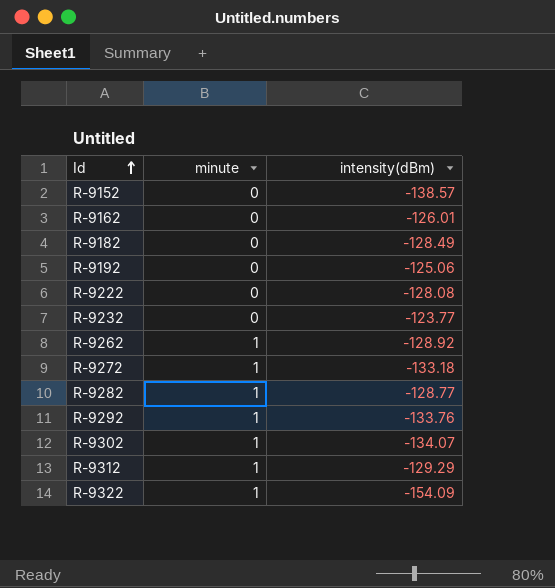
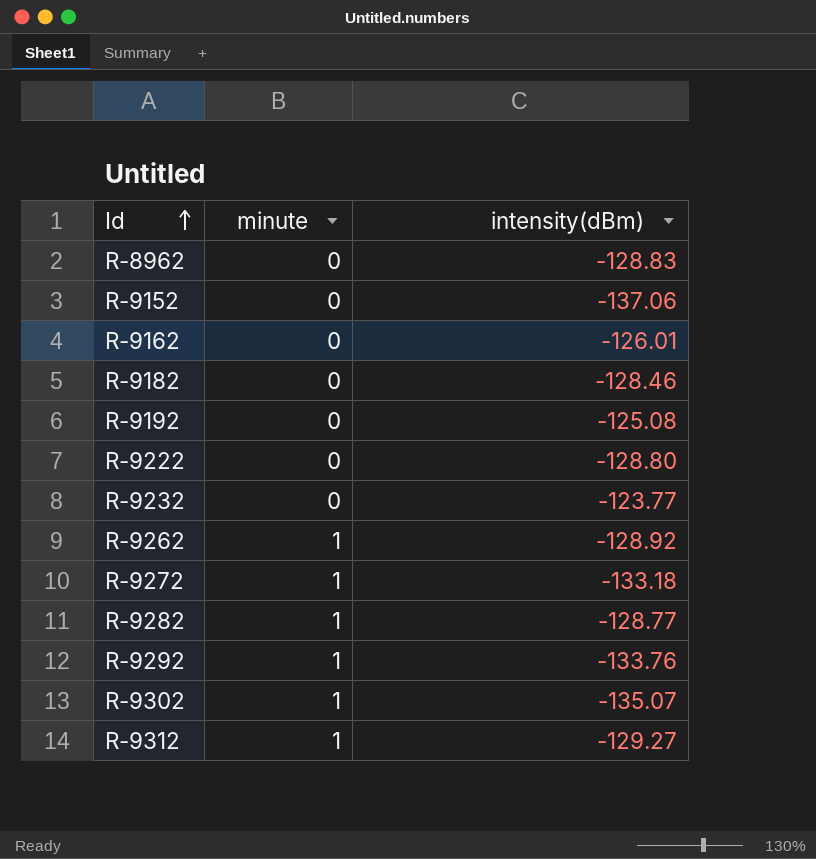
row R-9322: 1 | -154.09 -> none
row R-8962: none -> 0 | -128.83
R-9152 | intensity(dBm): -138.57 -> -137.06
R-9182 | intensity(dBm): -128.49 -> -128.46
R-9192 | intensity(dBm): -125.06 -> -125.08
R-9222 | intensity(dBm): -128.08 -> -128.80
R-9302 | intensity(dBm): -134.07 -> -135.07
R-9312 | intensity(dBm): -129.29 -> -129.27

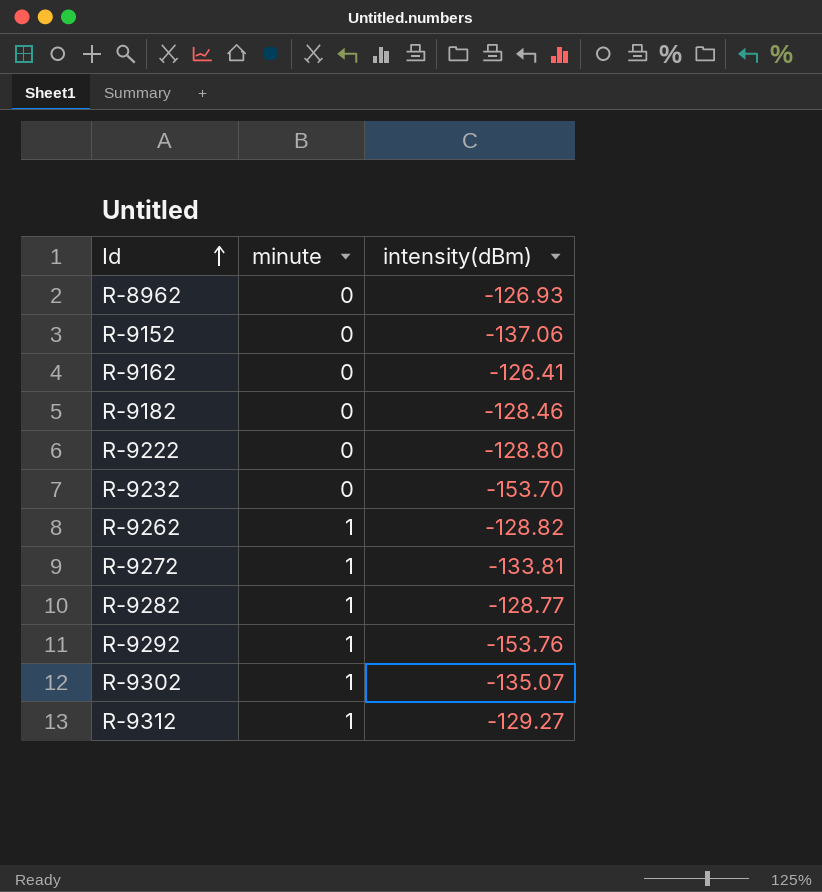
row R-9192: 0 | -125.08 -> none
R-8962 | intensity(dBm): -128.83 -> -126.93
R-9162 | intensity(dBm): -126.01 -> -126.41
R-9232 | intensity(dBm): -123.77 -> -153.70
R-9262 | intensity(dBm): -128.92 -> -128.82
R-9272 | intensity(dBm): -133.18 -> -133.81
R-9292 | intensity(dBm): -133.76 -> -153.76

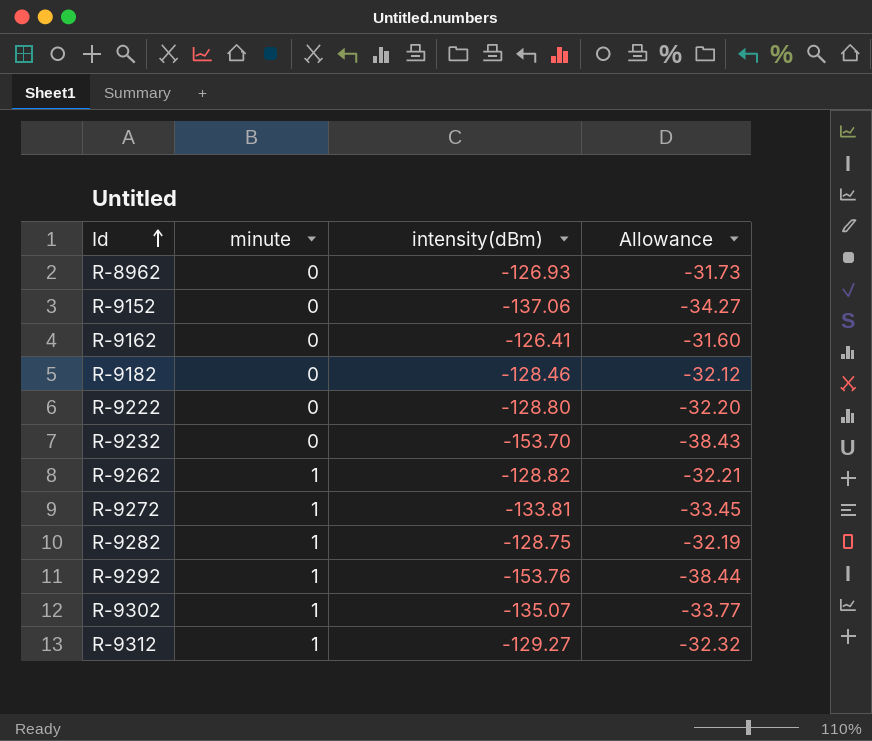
column Allowance | formula: none -> [intensity(dBm)] * 0.25
R-9282 | intensity(dBm): -128.77 -> -128.75

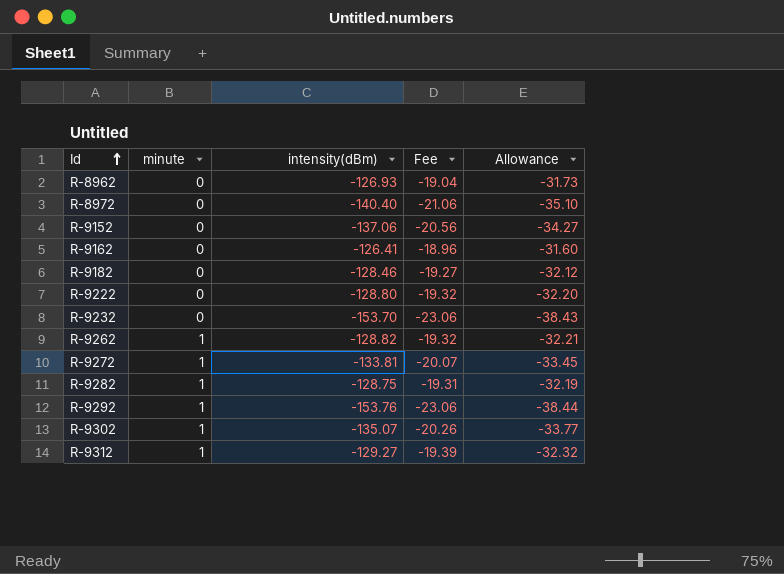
column Fee | formula: none -> [intensity(dBm)] * 0.15
row R-8972: none -> 0 | -140.40 | -21.06 | -35.10

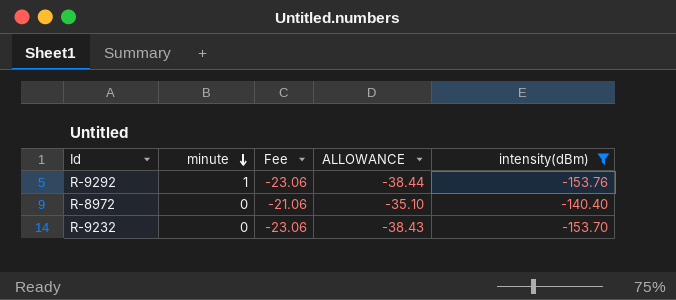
filter: none -> intensity(dBm) <= -140.40
row order: Id ascending -> minute descending
column name: Allowance -> ALLOWANCE
column intensity(dBm) | position: 3 -> 5

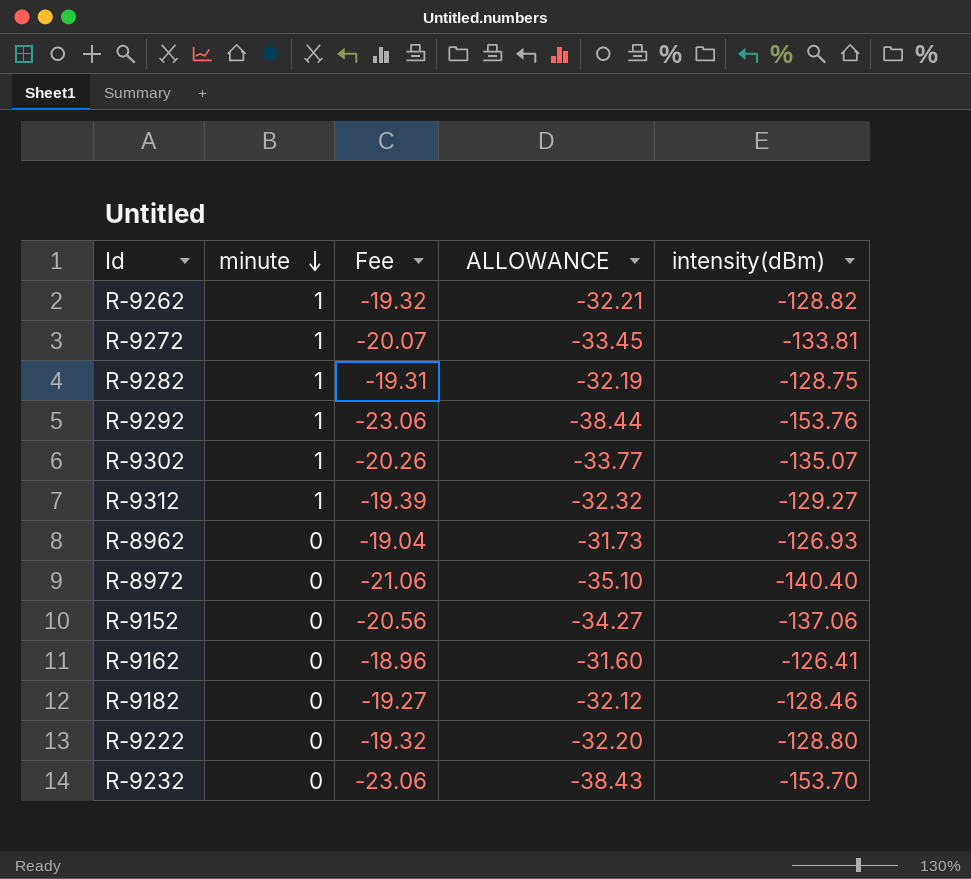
filter: intensity(dBm) <= -140.40 -> none

